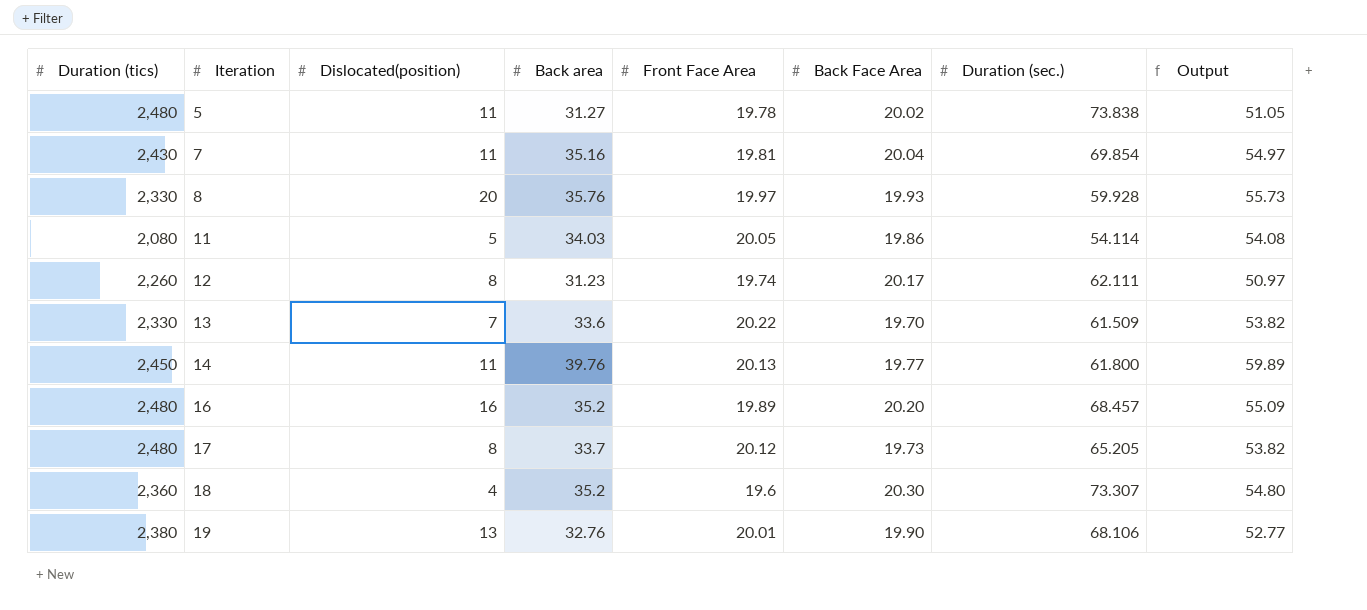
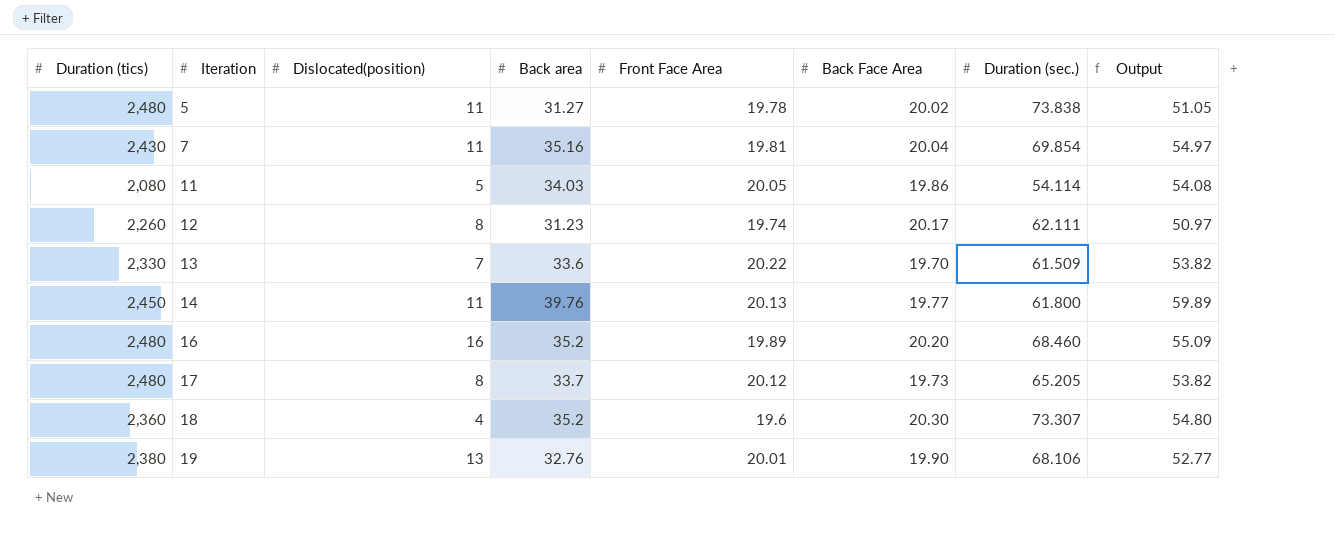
row 8: 2,330 | 20 | 35.76 | 19.97 | 19.93 | 59.928 | 55.73 -> none
16 | Duration (sec.): 68.457 -> 68.460

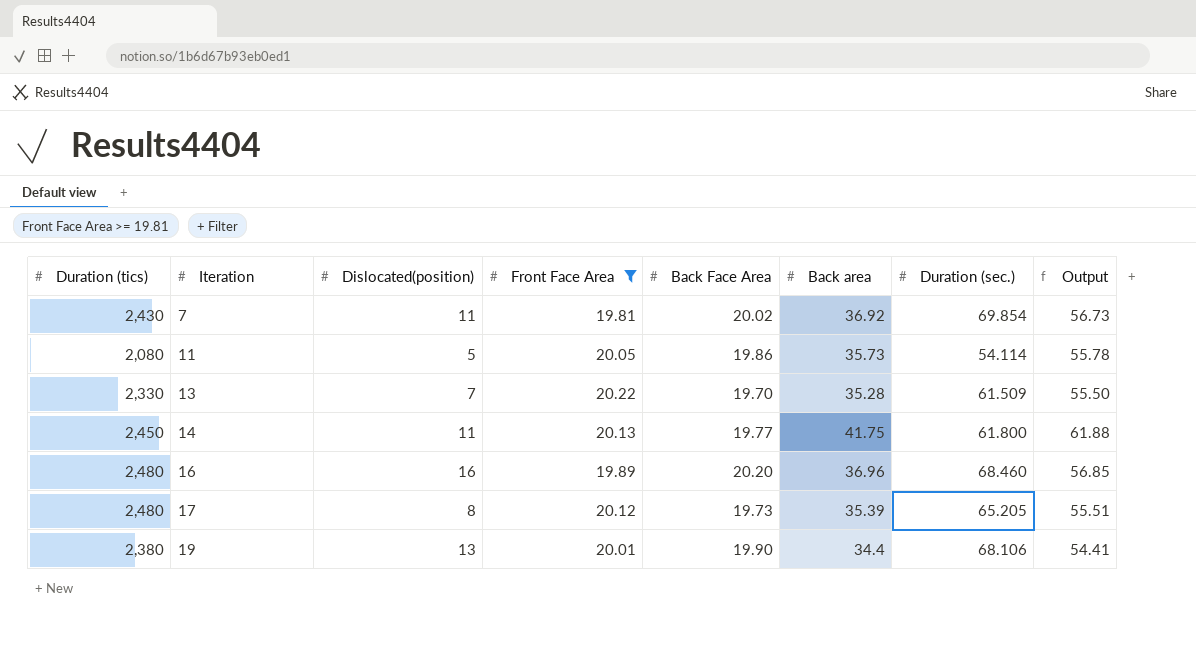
filter: none -> Front Face Area >= 19.81
column Back area | position: 4 -> 6
7 | Back Face Area: 20.04 -> 20.02
7 | Back area: 35.16 -> 36.92
7 | Output: 54.97 -> 56.73
11 | Back area: 34.03 -> 35.73
11 | Output: 54.08 -> 55.78
13 | Back area: 33.6 -> 35.28
13 | Output: 53.82 -> 55.50
14 | Back area: 39.76 -> 41.75
14 | Output: 59.89 -> 61.88
16 | Back area: 35.2 -> 36.96
16 | Output: 55.09 -> 56.85
17 | Back area: 33.7 -> 35.39
17 | Output: 53.82 -> 55.51
19 | Back area: 32.76 -> 34.4
19 | Output: 52.77 -> 54.41

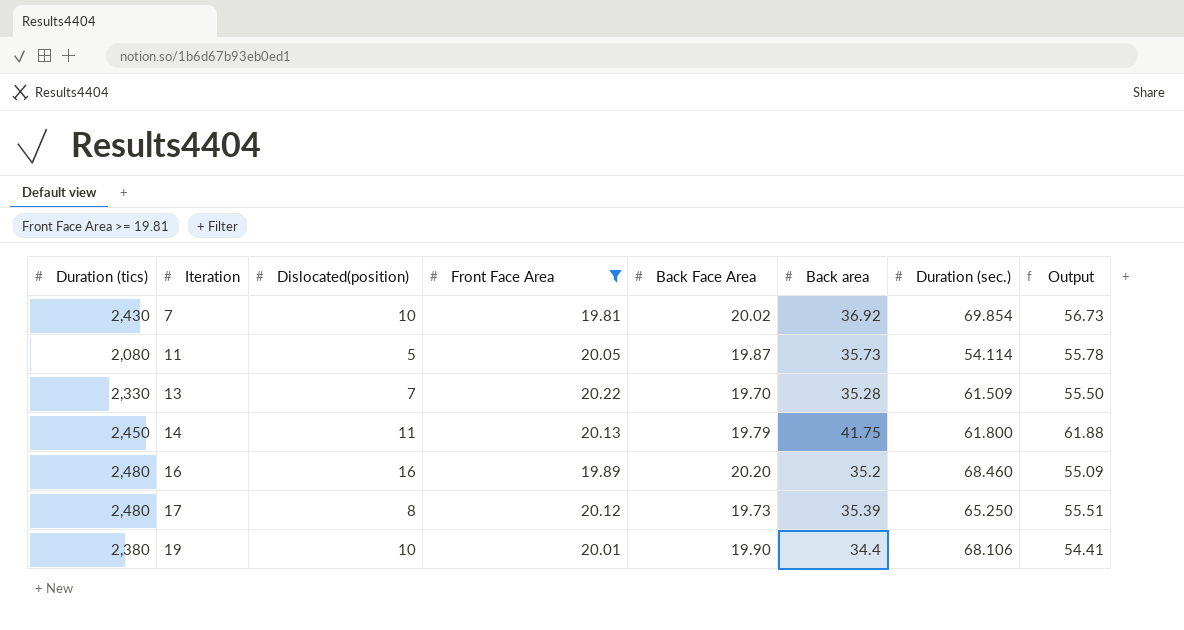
7 | Dislocated(position): 11 -> 10
11 | Back Face Area: 19.86 -> 19.87
14 | Back Face Area: 19.77 -> 19.79
16 | Back area: 36.96 -> 35.2
16 | Output: 56.85 -> 55.09
17 | Duration (sec.): 65.205 -> 65.250
19 | Dislocated(position): 13 -> 10

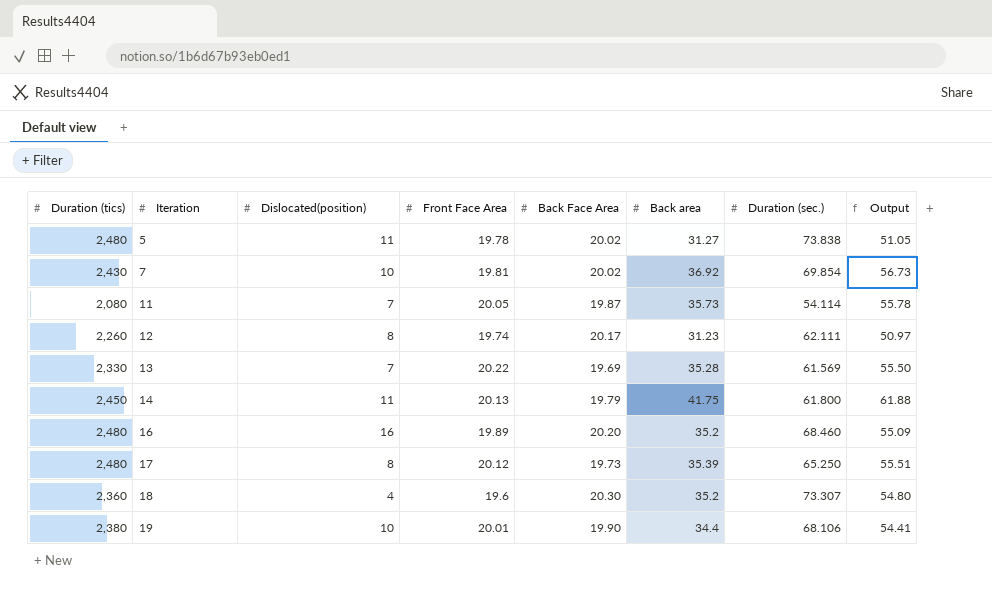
filter: Front Face Area >= 19.81 -> none
11 | Dislocated(position): 5 -> 7
13 | Back Face Area: 19.70 -> 19.69
13 | Duration (sec.): 61.509 -> 61.569

